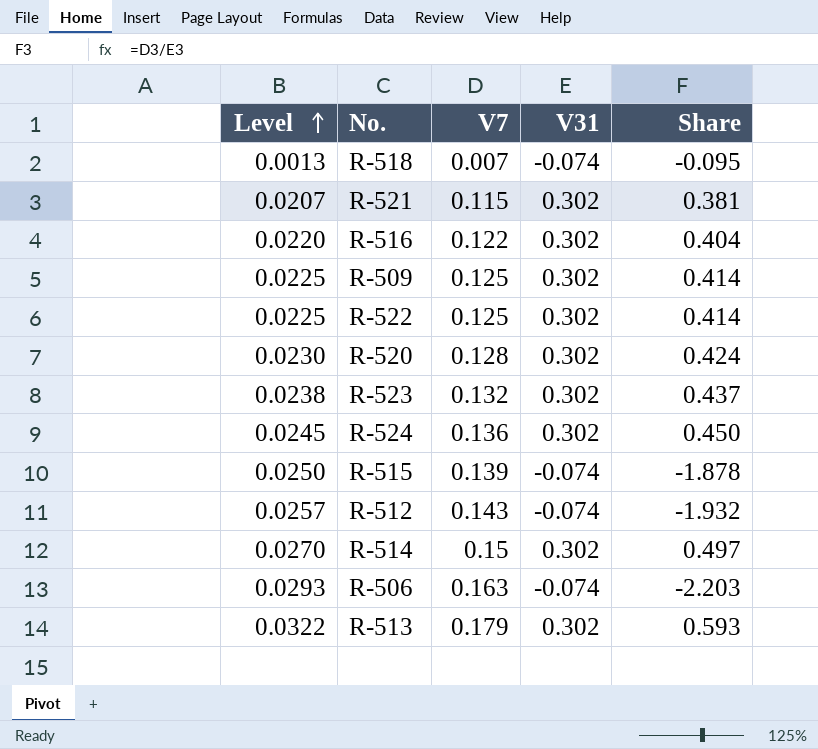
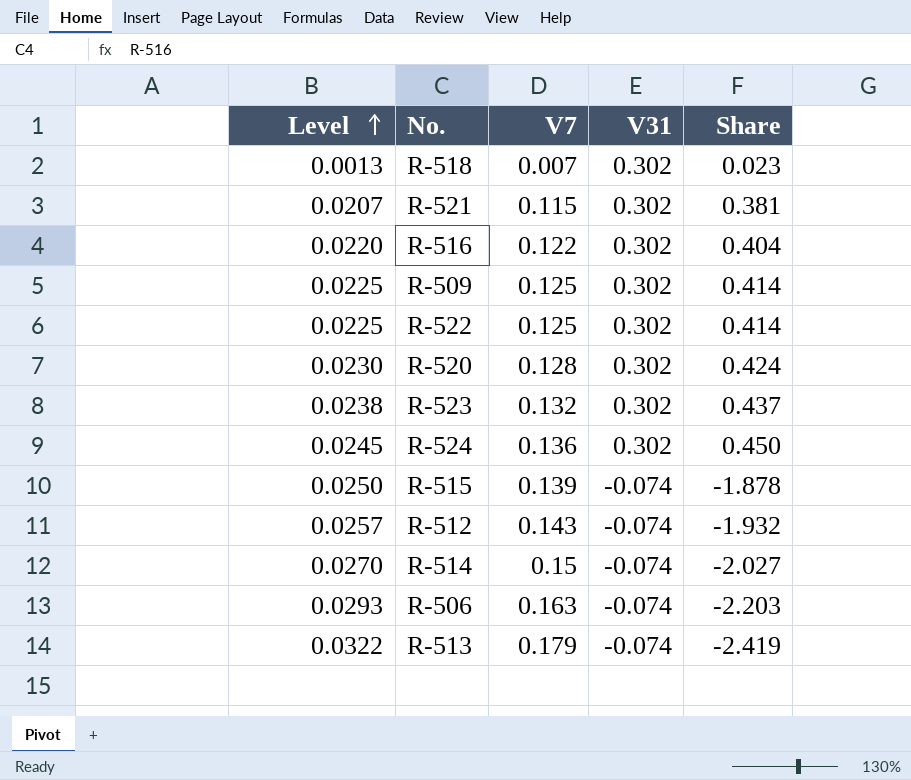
R-518 | V31: -0.074 -> 0.302
R-518 | Share: -0.095 -> 0.023
R-514 | V31: 0.302 -> -0.074
R-514 | Share: 0.497 -> -2.027
R-513 | V31: 0.302 -> -0.074
R-513 | Share: 0.593 -> -2.419

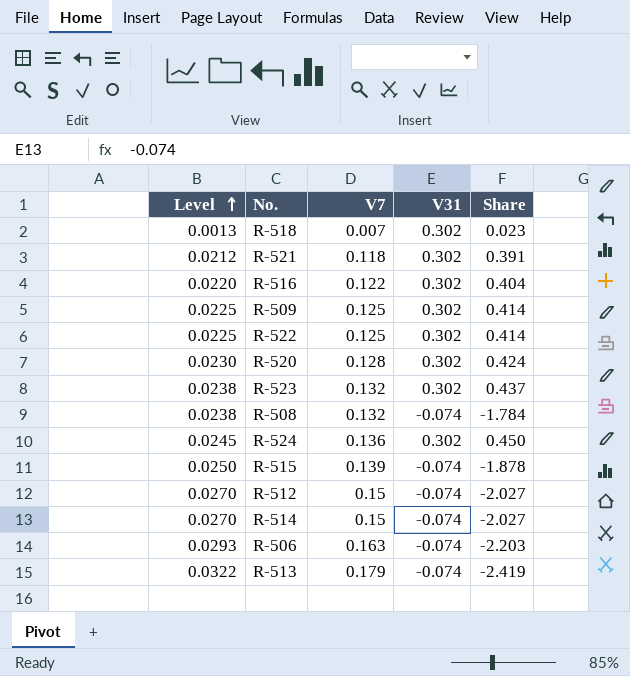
R-521 | Level: 0.0207 -> 0.0212
R-521 | V7: 0.115 -> 0.118
R-521 | Share: 0.381 -> 0.391
row R-508: none -> 0.0238 | 0.132 | -0.074 | -1.784
R-512 | Level: 0.0257 -> 0.0270
R-512 | V7: 0.143 -> 0.15
R-512 | Share: -1.932 -> -2.027

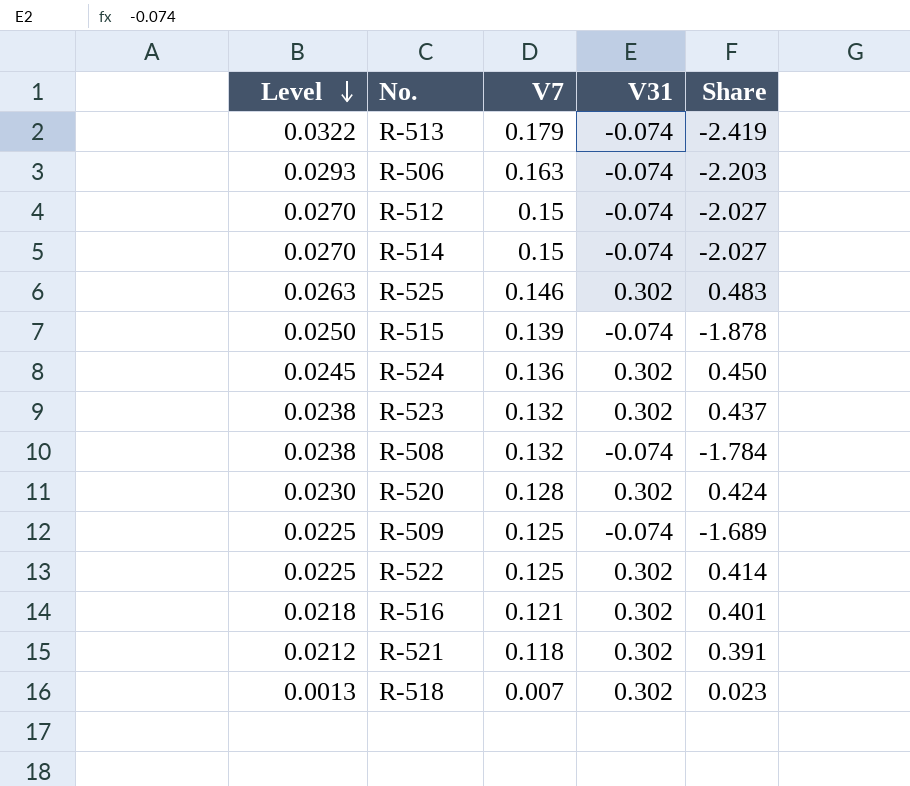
row order: Level ascending -> Level descending
row R-525: none -> 0.0263 | 0.146 | 0.302 | 0.483
R-509 | V31: 0.302 -> -0.074
R-509 | Share: 0.414 -> -1.689
R-516 | Level: 0.0220 -> 0.0218
R-516 | V7: 0.122 -> 0.121
R-516 | Share: 0.404 -> 0.401

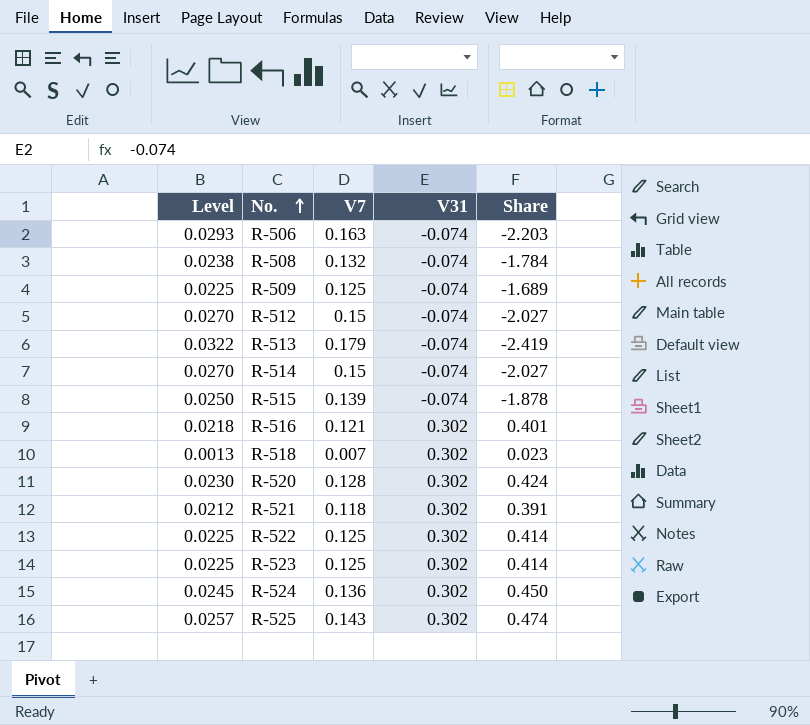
row order: Level descending -> No. ascending
R-523 | Level: 0.0238 -> 0.0225
R-523 | V7: 0.132 -> 0.125
R-523 | Share: 0.437 -> 0.414
R-525 | Level: 0.0263 -> 0.0257
R-525 | V7: 0.146 -> 0.143
R-525 | Share: 0.483 -> 0.474

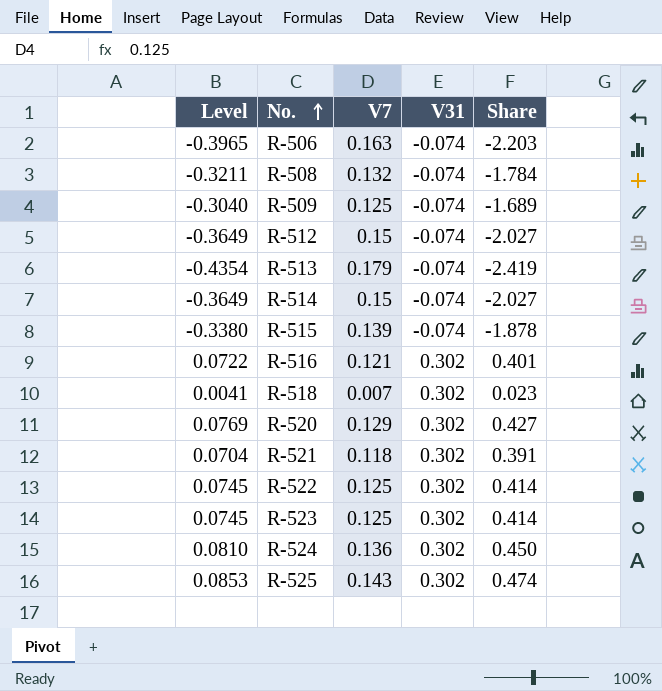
column Level | formula: [V7] * 0.18 -> [Share] * 0.18
R-520 | V7: 0.128 -> 0.129
R-520 | Share: 0.424 -> 0.427

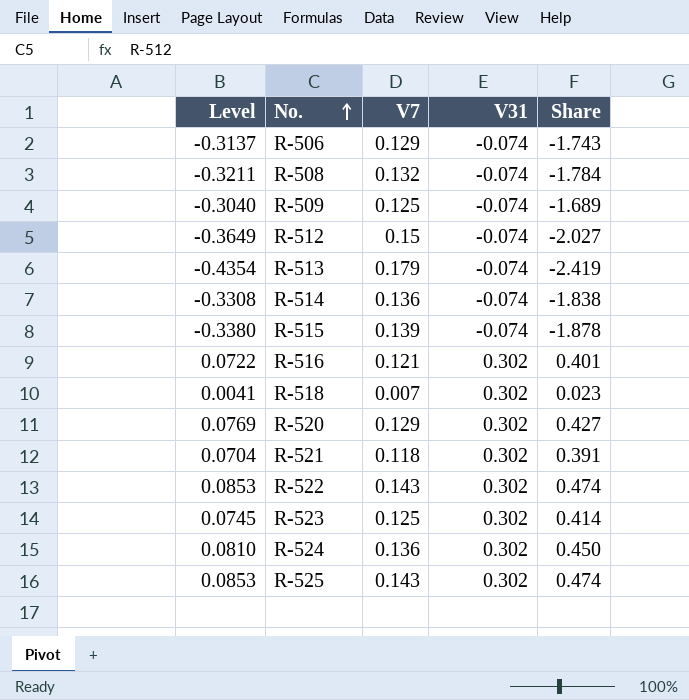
R-506 | Level: -0.3965 -> -0.3137
R-506 | V7: 0.163 -> 0.129
R-506 | Share: -2.203 -> -1.743
R-514 | Level: -0.3649 -> -0.3308
R-514 | V7: 0.15 -> 0.136
R-514 | Share: -2.027 -> -1.838
R-522 | Level: 0.0745 -> 0.0853
R-522 | V7: 0.125 -> 0.143
R-522 | Share: 0.414 -> 0.474

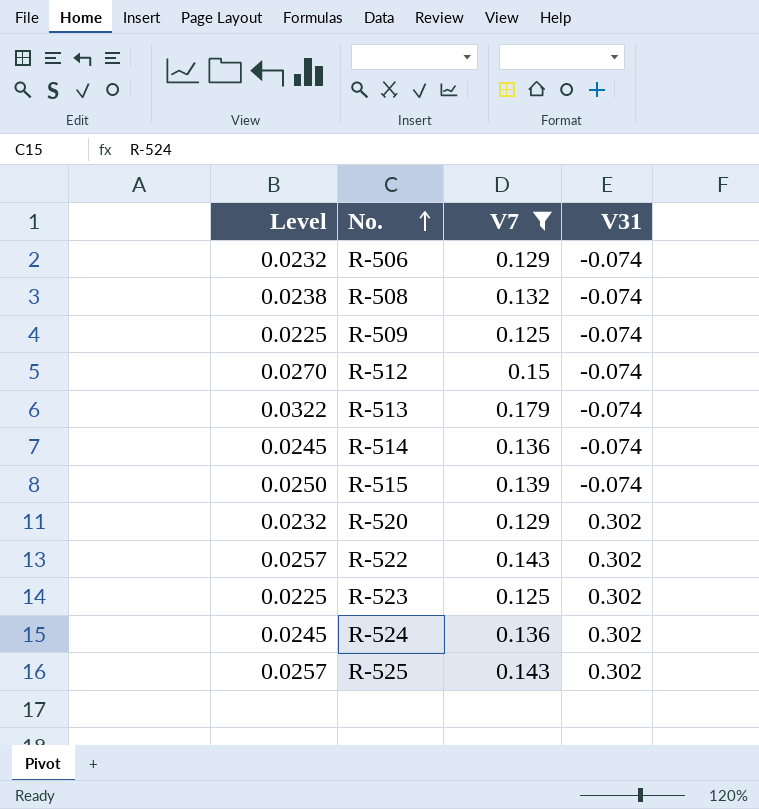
filter: none -> V7 >= 0.125
column Share | formula: [V7] / [V31] -> none
column Level | formula: [Share] * 0.18 -> [V7] * 0.18

